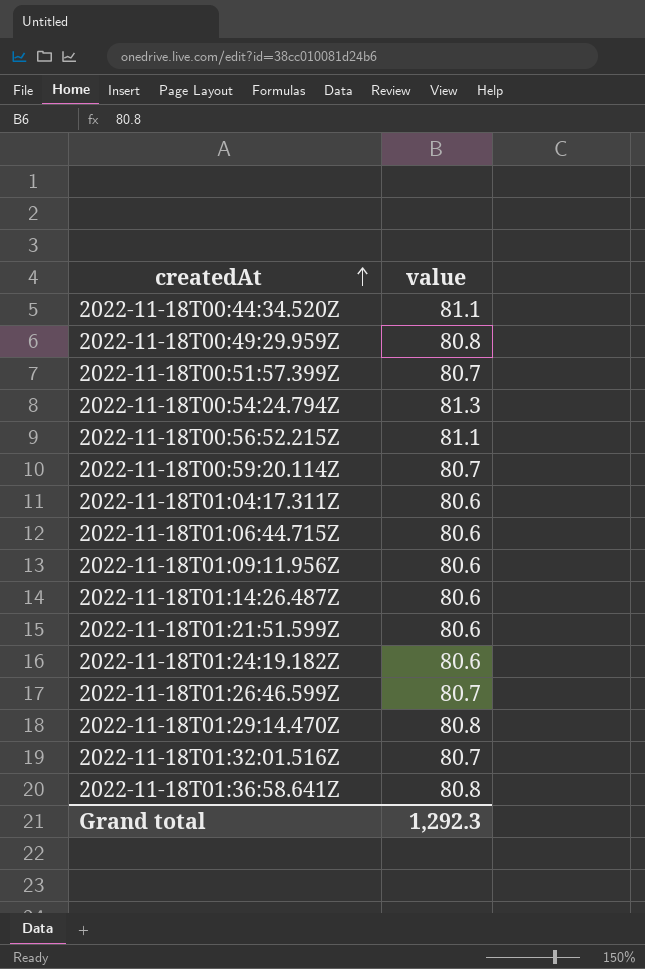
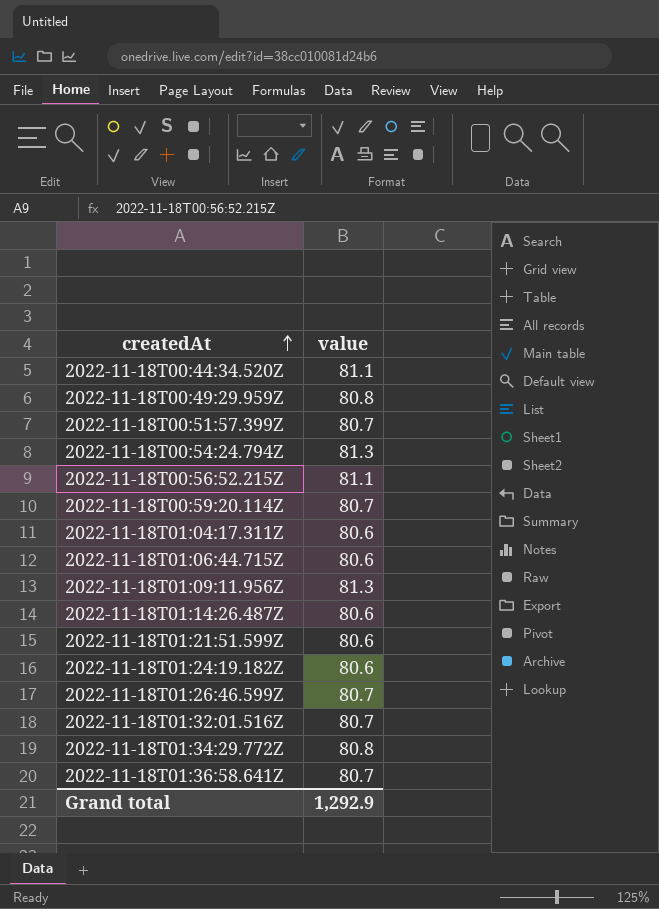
row 2022-11-18T01:29:14.470Z: 80.8 -> none
2022-11-18T01:09:11.956Z | value: 80.6 -> 81.3
row 2022-11-18T01:34:29.772Z: none -> 80.8
2022-11-18T01:36:58.641Z | value: 80.8 -> 80.7
Grand total | value: 1,292.3 -> 1,292.9

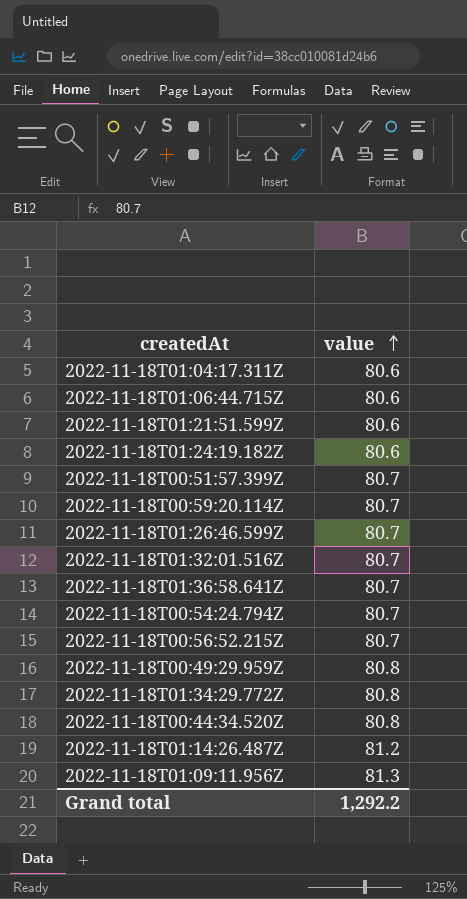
row order: createdAt ascending -> value ascending
2022-11-18T00:54:24.794Z | value: 81.3 -> 80.7
2022-11-18T00:56:52.215Z | value: 81.1 -> 80.7
2022-11-18T00:44:34.520Z | value: 81.1 -> 80.8
2022-11-18T01:14:26.487Z | value: 80.6 -> 81.2
Grand total | value: 1,292.9 -> 1,292.2

